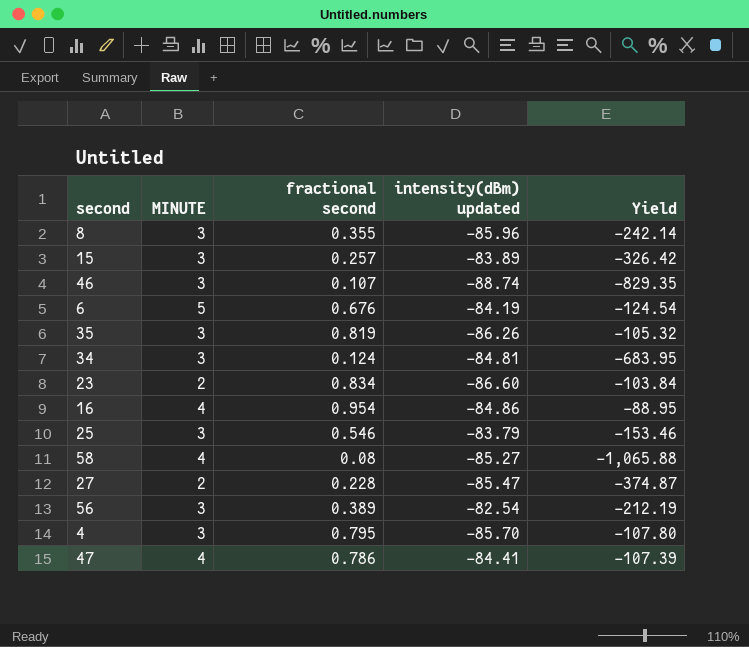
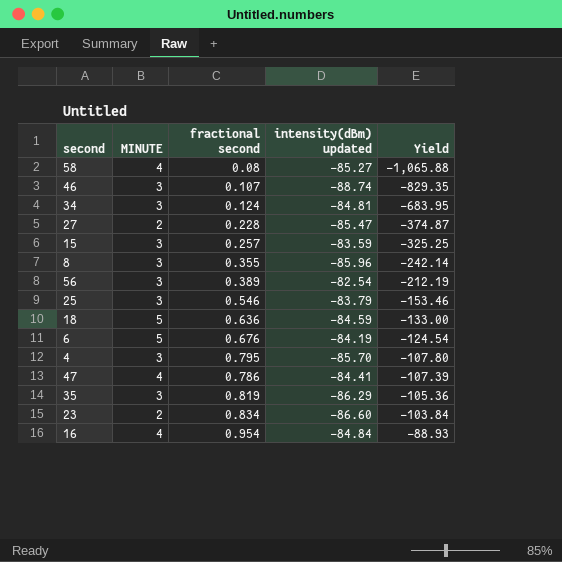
row order: none -> Yield ascending
15 | intensity(dBm) updated: -83.89 -> -83.59
15 | Yield: -326.42 -> -325.25
row 18: none -> 5 | 0.636 | -84.59 | -133.00
35 | intensity(dBm) updated: -86.26 -> -86.29
35 | Yield: -105.32 -> -105.36
16 | intensity(dBm) updated: -84.86 -> -84.84
16 | Yield: -88.95 -> -88.93

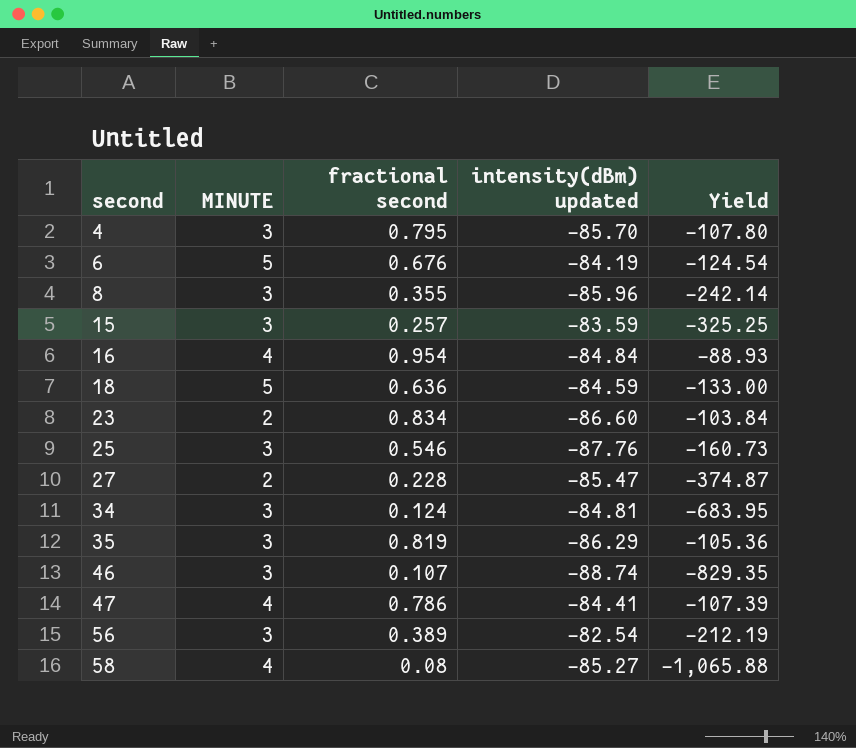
row order: Yield ascending -> second ascending
25 | intensity(dBm) updated: -83.79 -> -87.76
25 | Yield: -153.46 -> -160.73

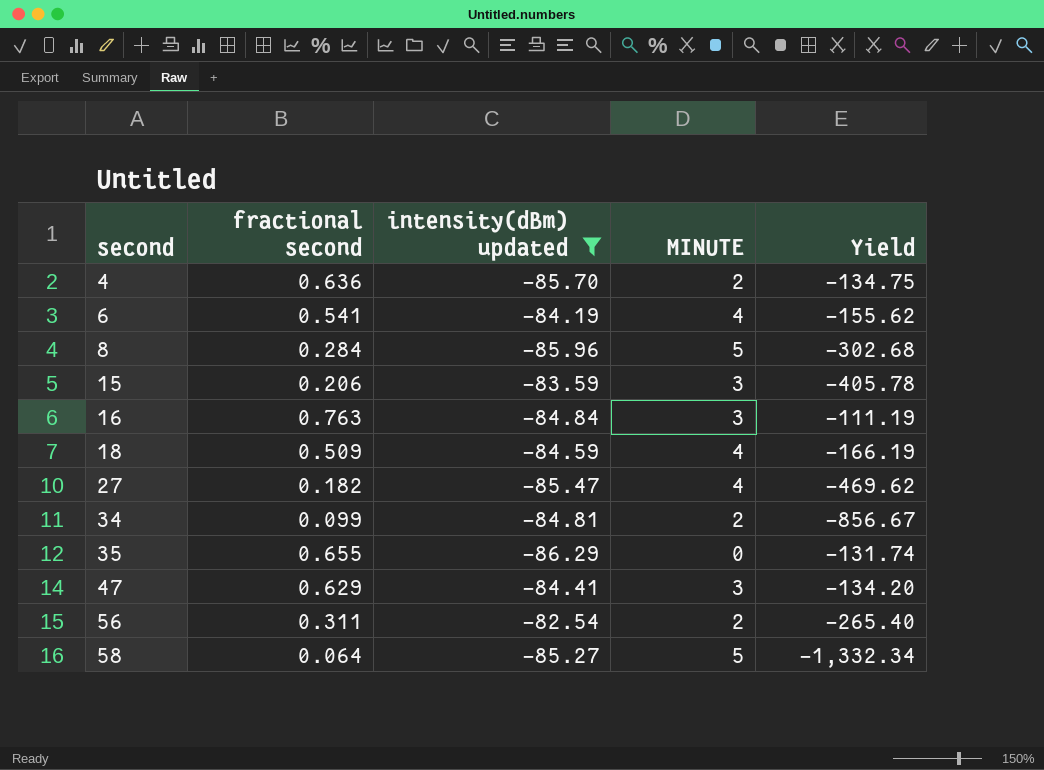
filter: none -> intensity(dBm) updated >= -86.29
column MINUTE | position: 2 -> 4
4 | fractional second: 0.795 -> 0.636
4 | MINUTE: 3 -> 2
4 | Yield: -107.80 -> -134.75
6 | fractional second: 0.676 -> 0.541
6 | MINUTE: 5 -> 4
6 | Yield: -124.54 -> -155.62
8 | fractional second: 0.355 -> 0.284
8 | MINUTE: 3 -> 5
8 | Yield: -242.14 -> -302.68
15 | fractional second: 0.257 -> 0.206
15 | Yield: -325.25 -> -405.78
16 | fractional second: 0.954 -> 0.763
16 | MINUTE: 4 -> 3
16 | Yield: -88.93 -> -111.19
18 | fractional second: 0.636 -> 0.509
18 | MINUTE: 5 -> 4
18 | Yield: -133.00 -> -166.19
27 | fractional second: 0.228 -> 0.182
27 | MINUTE: 2 -> 4
27 | Yield: -374.87 -> -469.62
34 | fractional second: 0.124 -> 0.099
34 | MINUTE: 3 -> 2
34 | Yield: -683.95 -> -856.67
35 | fractional second: 0.819 -> 0.655
35 | MINUTE: 3 -> 0
35 | Yield: -105.36 -> -131.74
47 | fractional second: 0.786 -> 0.629
47 | MINUTE: 4 -> 3
47 | Yield: -107.39 -> -134.20
56 | fractional second: 0.389 -> 0.311
56 | MINUTE: 3 -> 2
56 | Yield: -212.19 -> -265.40
58 | fractional second: 0.08 -> 0.064
58 | MINUTE: 4 -> 5
58 | Yield: -1,065.88 -> -1,332.34

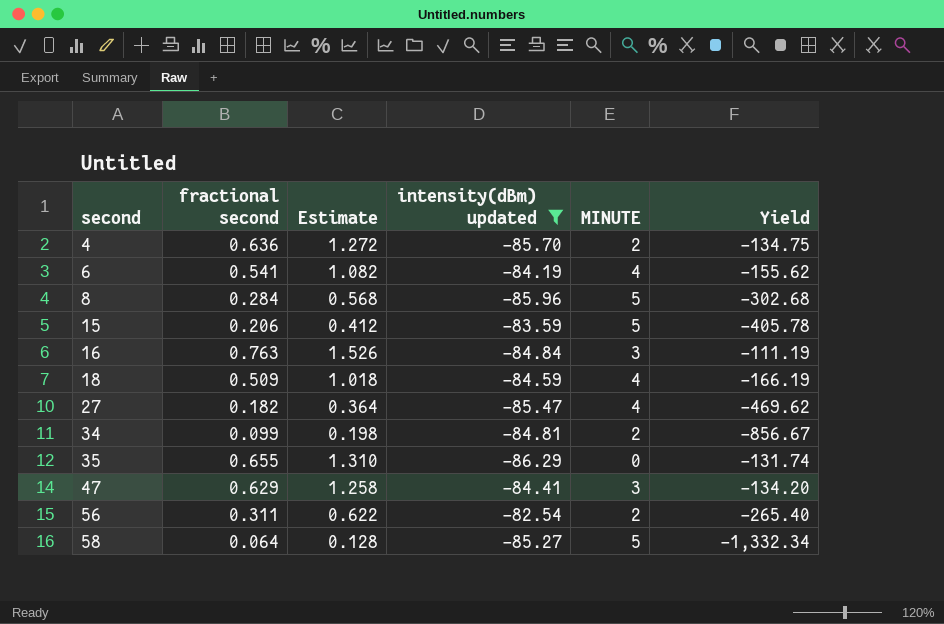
column Estimate | formula: none -> [fractional second] * 2
15 | MINUTE: 3 -> 5

